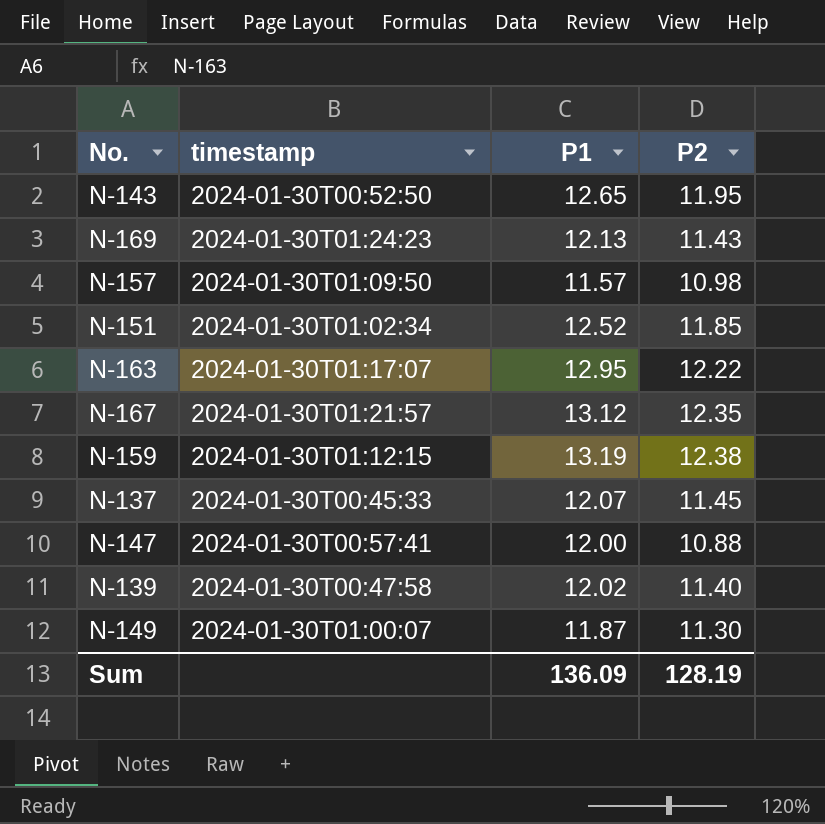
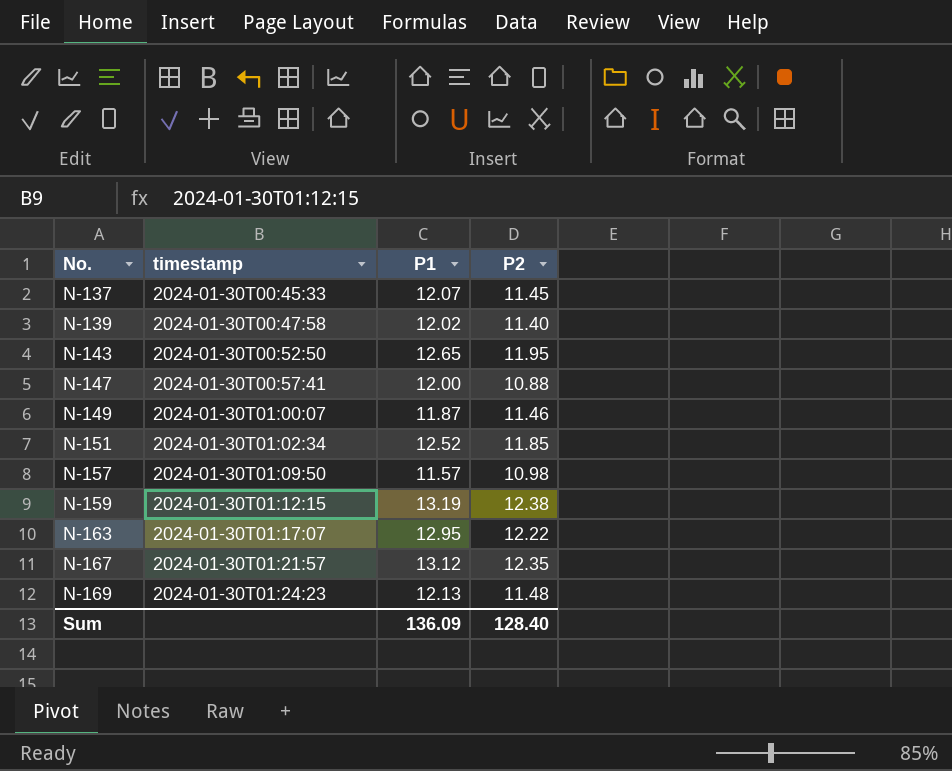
row order: none -> No. ascending
N-149 | P2: 11.30 -> 11.46
N-169 | P2: 11.43 -> 11.48
Sum | P2: 128.19 -> 128.40

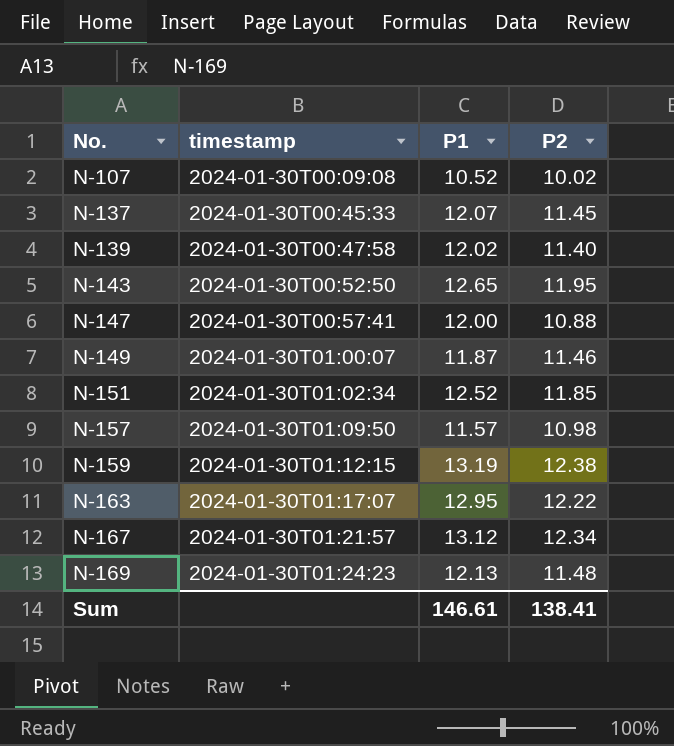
row N-107: none -> 2024-01-30T00:09:08 | 10.52 | 10.02
N-167 | P2: 12.35 -> 12.34
Sum | P1: 136.09 -> 146.61
Sum | P2: 128.40 -> 138.41

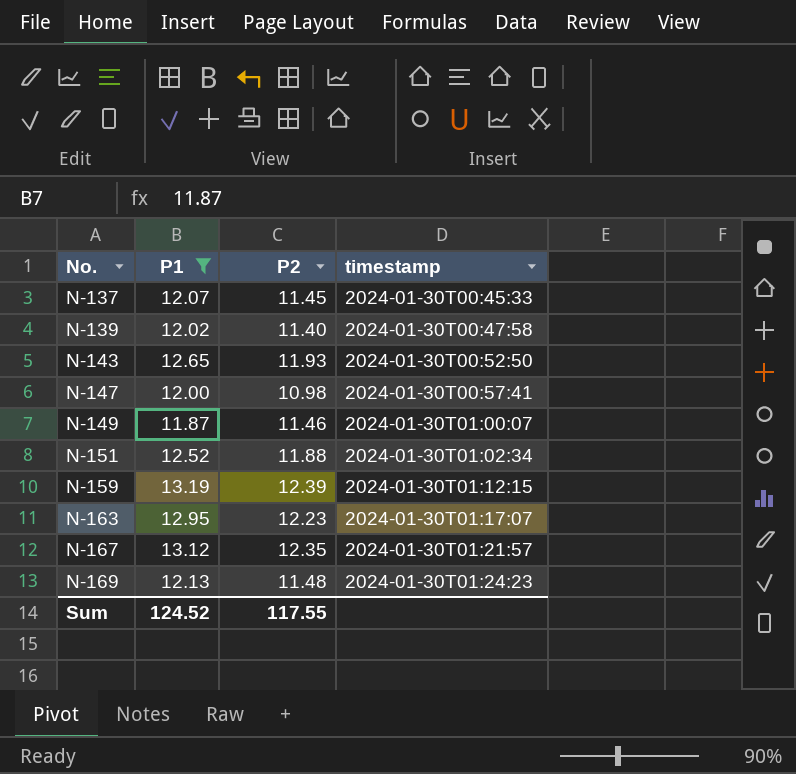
filter: none -> P1 >= 11.87
column timestamp | position: 2 -> 4
N-143 | P2: 11.95 -> 11.93
N-147 | P2: 10.88 -> 10.98
N-151 | P2: 11.85 -> 11.88
N-159 | P2: 12.38 -> 12.39
N-163 | P2: 12.22 -> 12.23
N-167 | P2: 12.34 -> 12.35
Sum | P1: 146.61 -> 124.52
Sum | P2: 138.41 -> 117.55

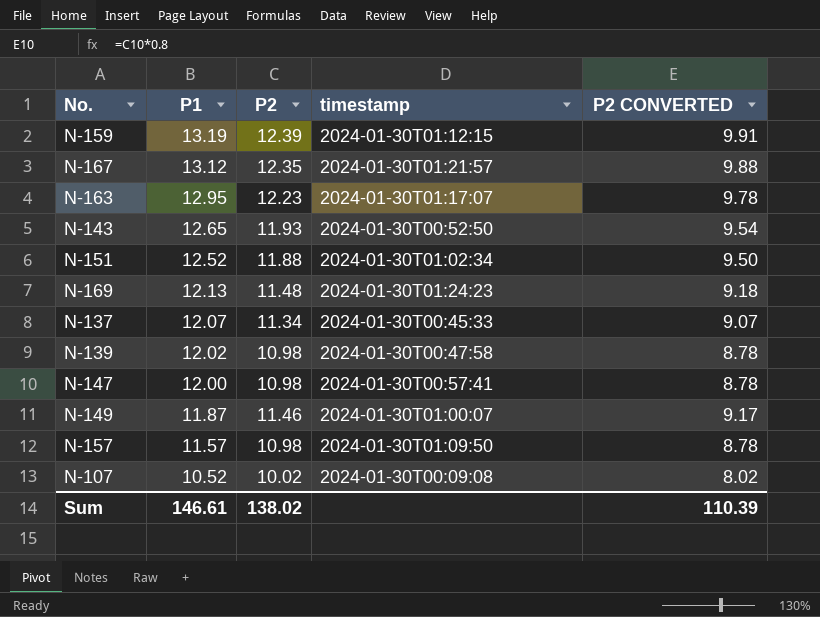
filter: P1 >= 11.87 -> none
row order: No. ascending -> P1 descending
column P2 CONVERTED | formula: none -> [P2] * 0.8
N-137 | P2: 11.45 -> 11.34
N-139 | P2: 11.40 -> 10.98
Sum | P1: 124.52 -> 146.61
Sum | P2: 117.55 -> 138.02

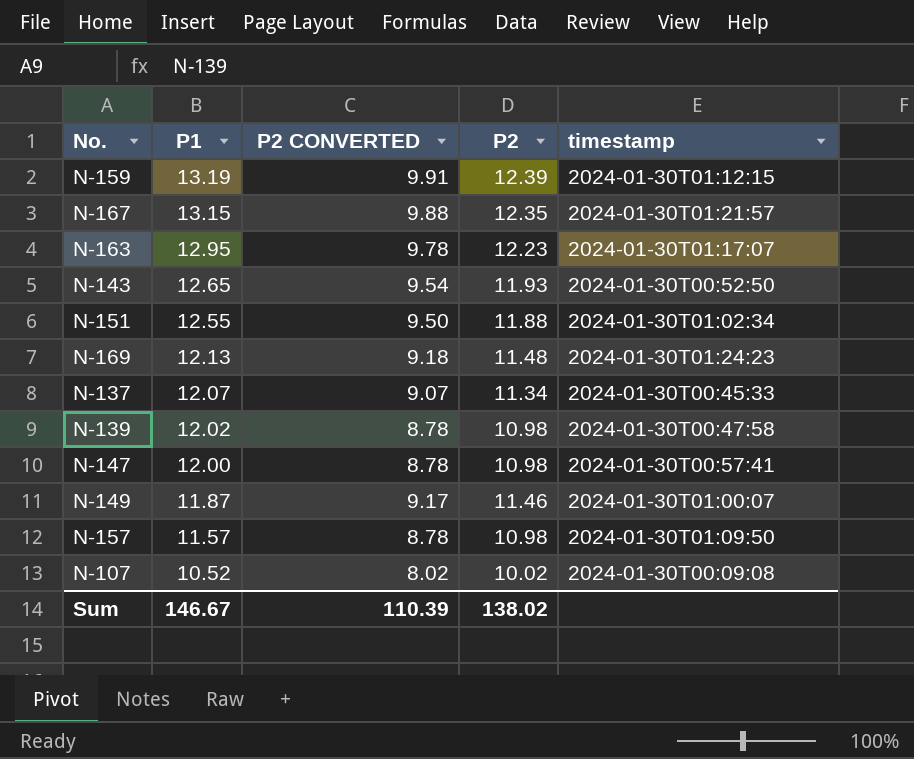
column P2 CONVERTED | position: 5 -> 3
N-167 | P1: 13.12 -> 13.15
N-151 | P1: 12.52 -> 12.55
Sum | P1: 146.61 -> 146.67

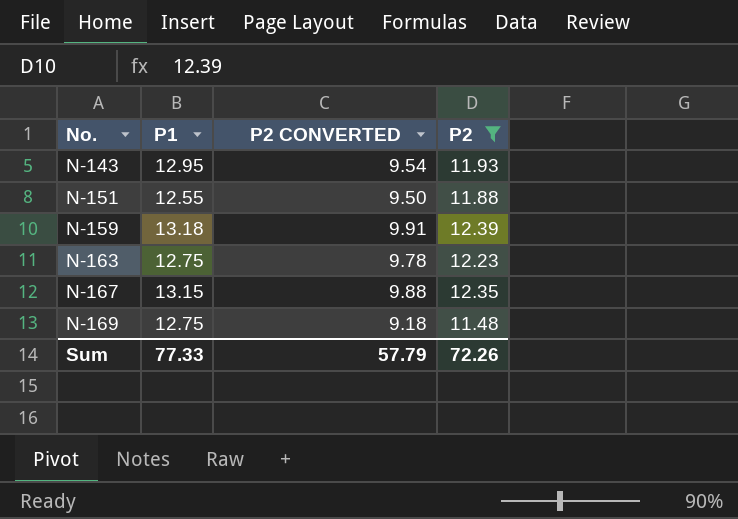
filter: none -> P2 >= 11.48
row order: P1 descending -> No. ascending
column timestamp | position: 5 -> none
N-143 | P1: 12.65 -> 12.95
N-159 | P1: 13.19 -> 13.18
N-163 | P1: 12.95 -> 12.75
N-169 | P1: 12.13 -> 12.75
Sum | P1: 146.67 -> 77.33
Sum | P2 CONVERTED: 110.39 -> 57.79
Sum | P2: 138.02 -> 72.26

